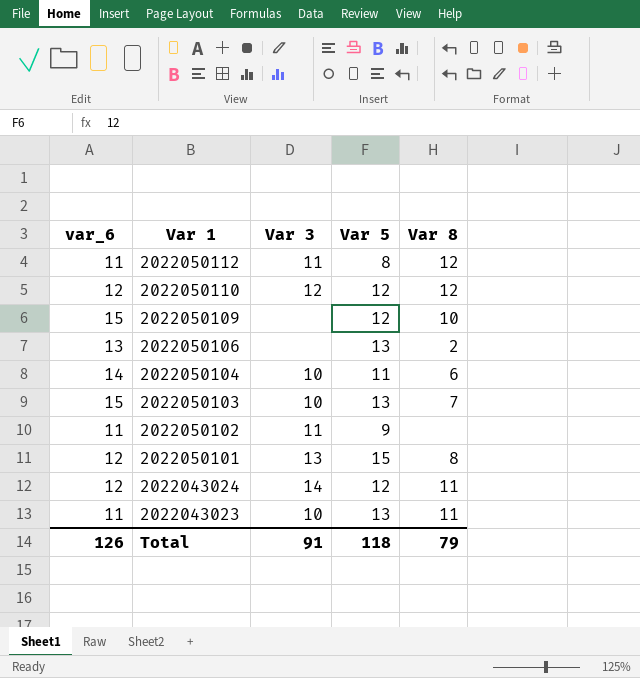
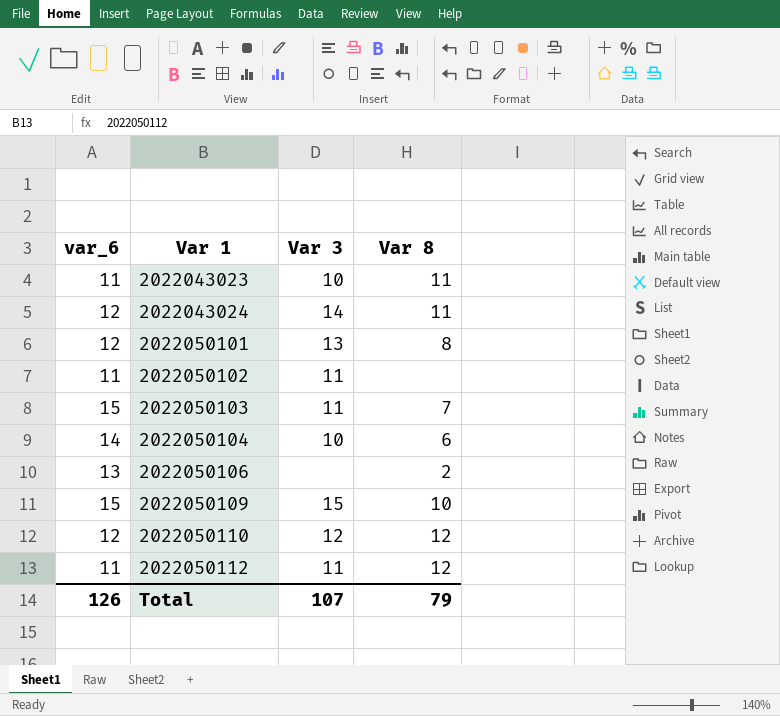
row order: Var 1 descending -> Var 1 ascending
column Var 5 | position: 4 -> none
2022050103 | Var 3: 10 -> 11
2022050109 | Var 3: none -> 15
Total | Var 3: 91 -> 107

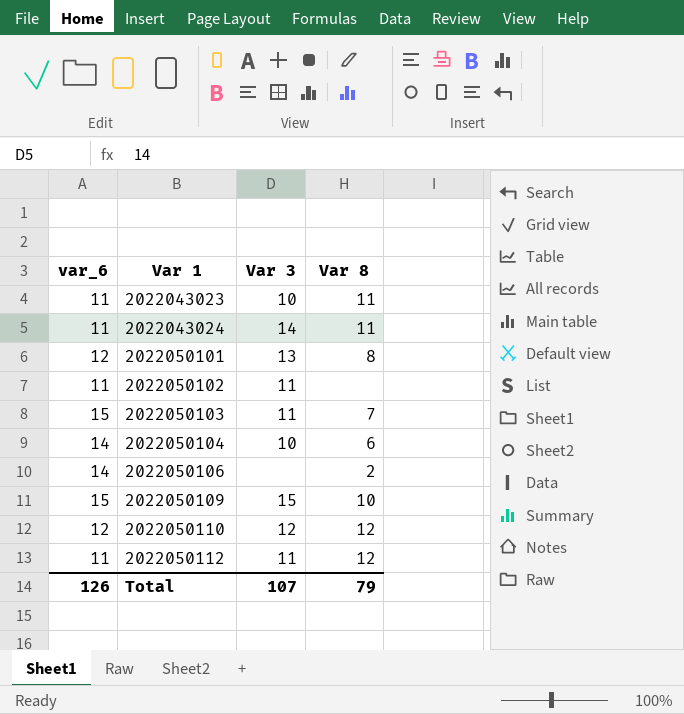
2022043024 | var_6: 12 -> 11
2022050106 | var_6: 13 -> 14

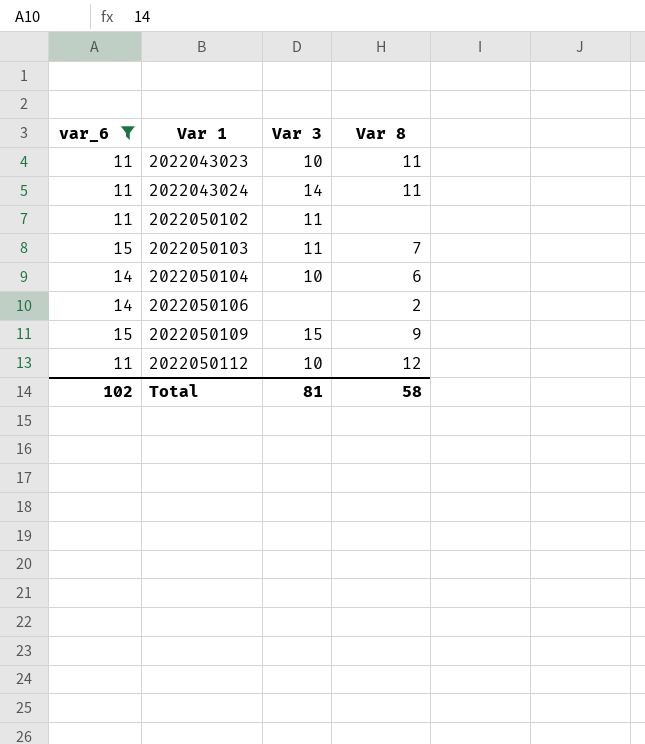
filter: none -> var_6 != 12
2022050109 | Var 8: 10 -> 9
2022050112 | Var 3: 11 -> 10
Total | var_6: 126 -> 102
Total | Var 3: 107 -> 81
Total | Var 8: 79 -> 58

